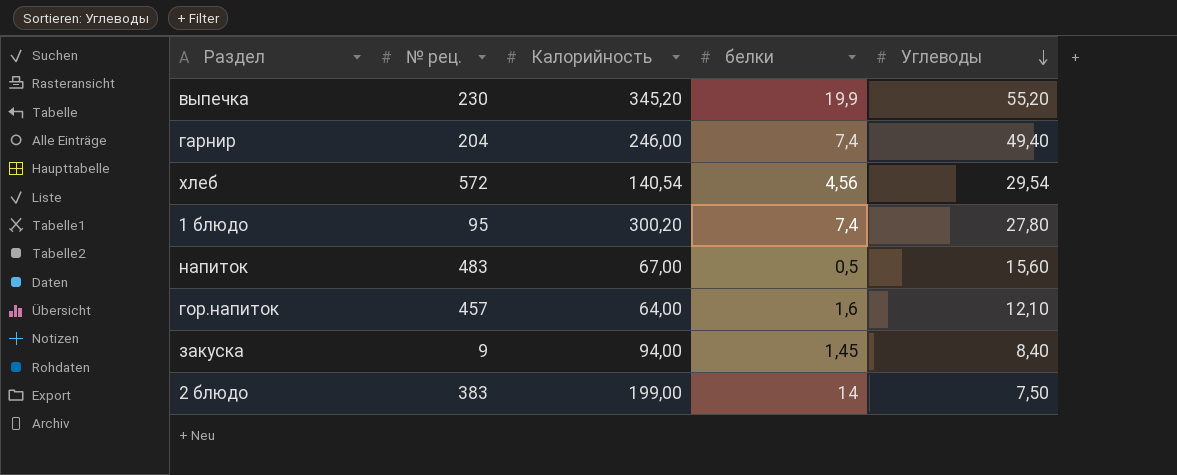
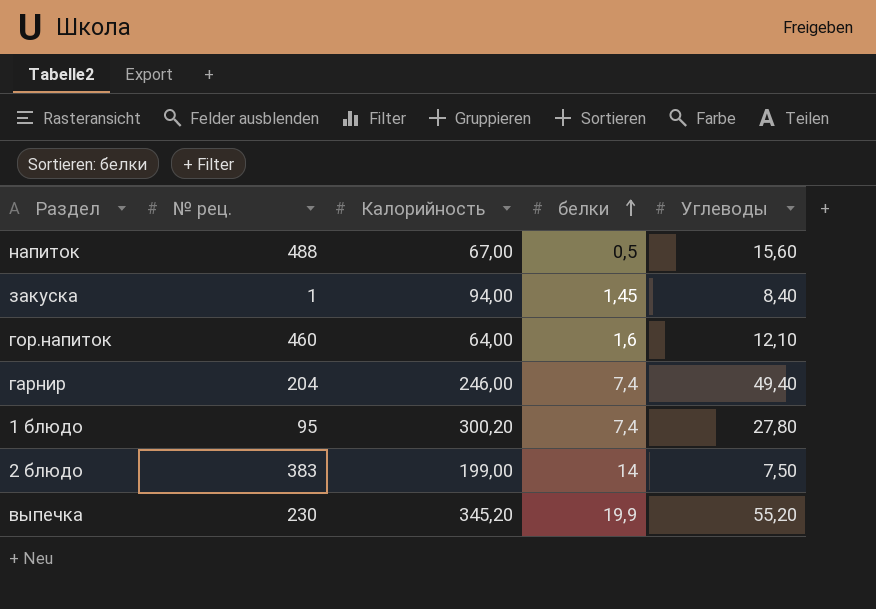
row order: Углеводы descending -> белки ascending
row хлеб: 572 | 140,54 | 4,56 | 29,54 -> none
напиток | № рец.: 483 -> 488
закуска | № рец.: 9 -> 1
гор.напиток | № рец.: 457 -> 460

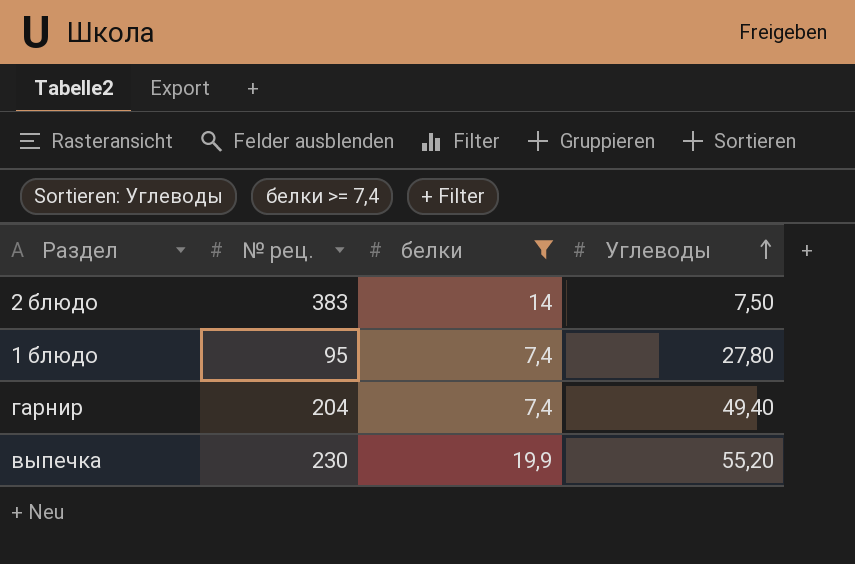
filter: none -> белки >= 7,4
row order: белки ascending -> Углеводы ascending
column Калорийность | position: 3 -> none

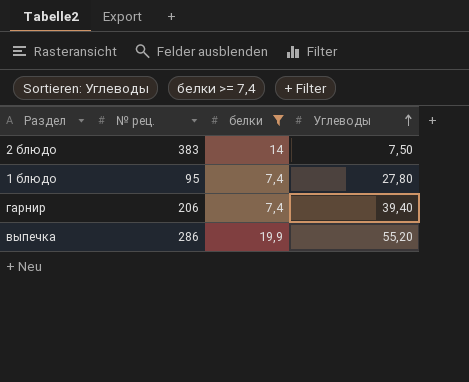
гарнир | № рец.: 204 -> 206
гарнир | Углеводы: 49,40 -> 39,40
выпечка | № рец.: 230 -> 286

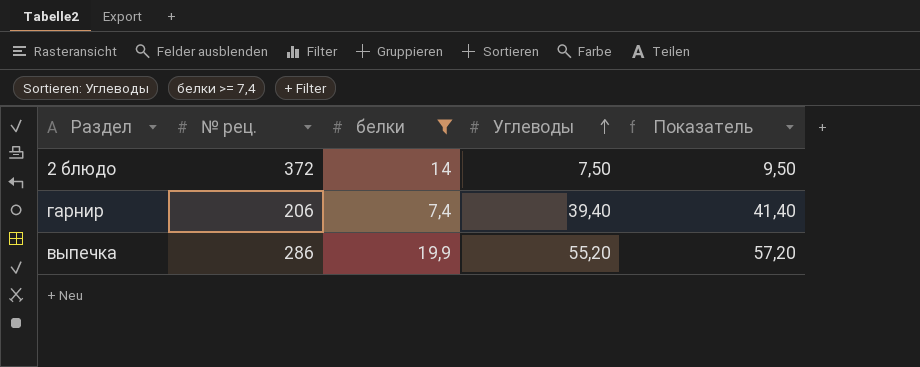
column Показатель | formula: none -> [Углеводы] + 2
row 1 блюдо: 95 | 7,4 | 27,80 -> none
2 блюдо | № рец.: 383 -> 372

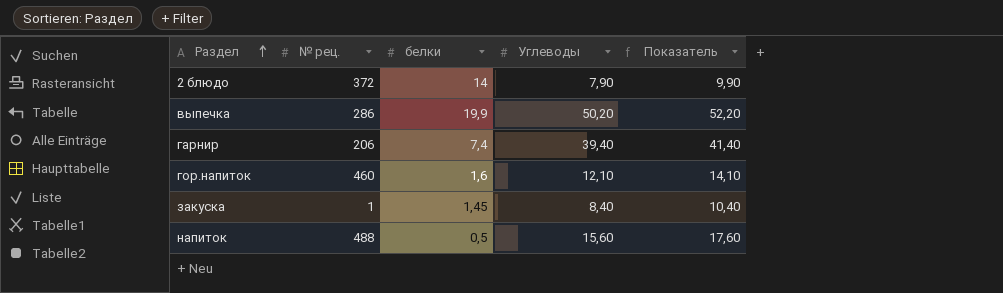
filter: белки >= 7,4 -> none
row order: Углеводы ascending -> Раздел ascending
2 блюдо | Углеводы: 7,50 -> 7,90
2 блюдо | Показатель: 9,50 -> 9,90
выпечка | Углеводы: 55,20 -> 50,20
выпечка | Показатель: 57,20 -> 52,20

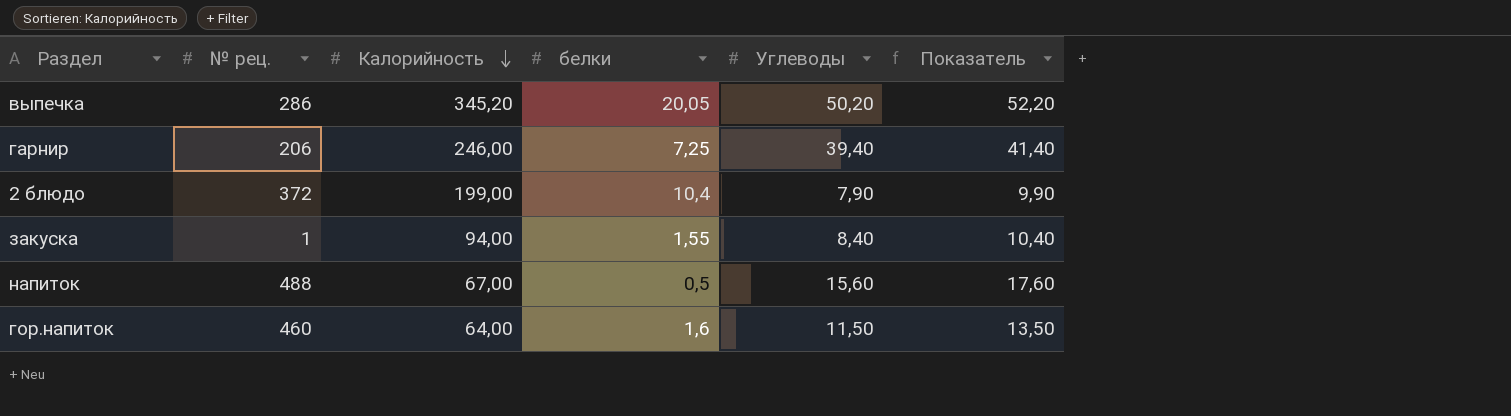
row order: Раздел ascending -> Калорийность descending
column Калорийность | position: none -> 3
выпечка | белки: 19,9 -> 20,05
гарнир | белки: 7,4 -> 7,25
2 блюдо | белки: 14 -> 10,4
закуска | белки: 1,45 -> 1,55
гор.напиток | Углеводы: 12,10 -> 11,50
гор.напиток | Показатель: 14,10 -> 13,50

